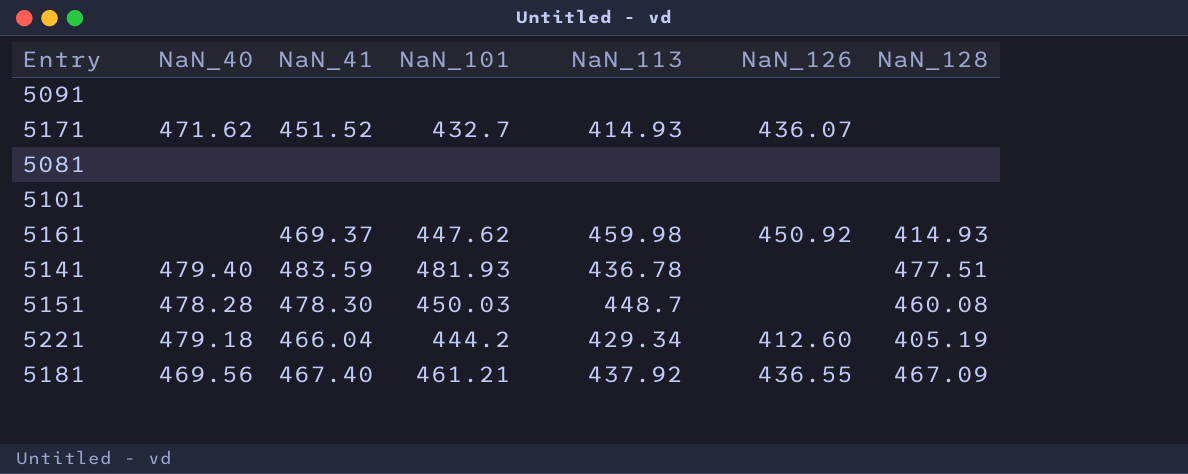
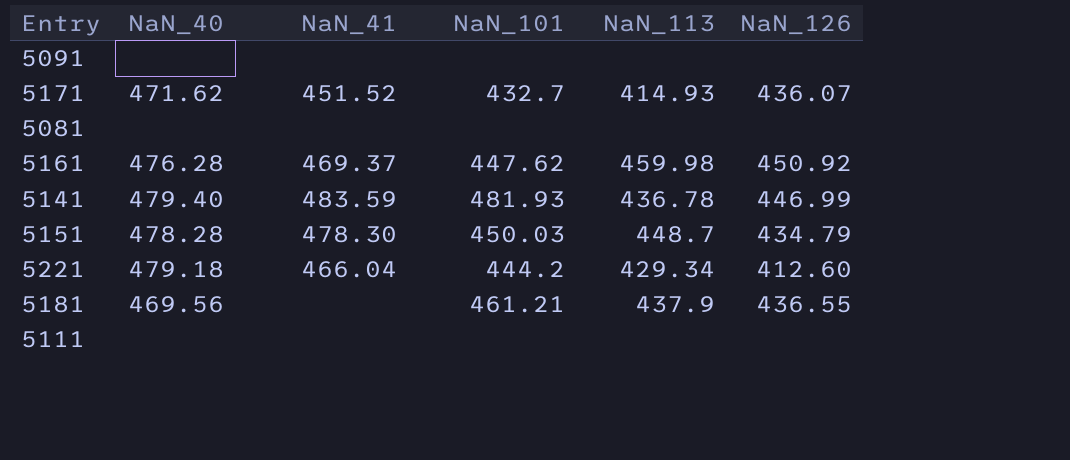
column NaN_128 | position: 7 -> none
row 5101: none | none | none | none | none | none -> none
5161 | NaN_40: none -> 476.28
5141 | NaN_126: none -> 446.99
5151 | NaN_126: none -> 434.79
5181 | NaN_41: 467.40 -> none
5181 | NaN_113: 437.92 -> 437.9
row 5111: none -> none | none | none | none | none

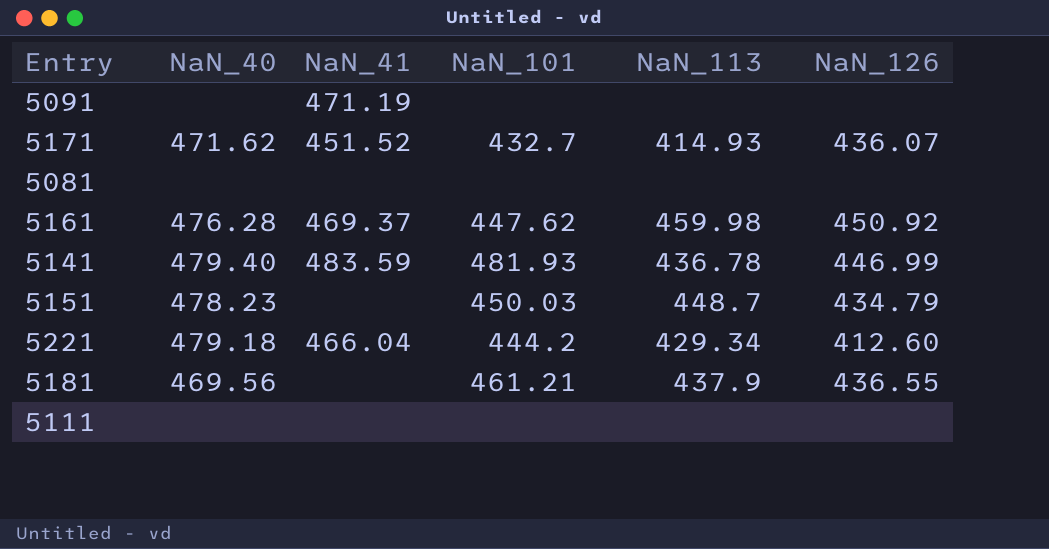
5091 | NaN_41: none -> 471.19
5151 | NaN_40: 478.28 -> 478.23
5151 | NaN_41: 478.30 -> none

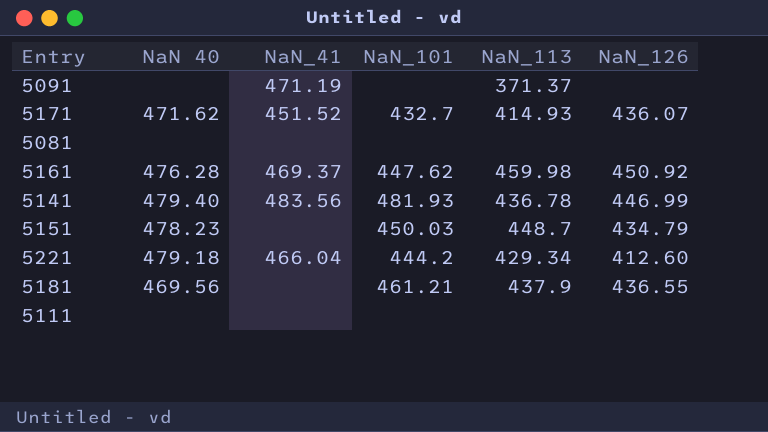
column name: NaN_40 -> NaN 40
5091 | NaN_113: none -> 371.37
5141 | NaN_41: 483.59 -> 483.56

